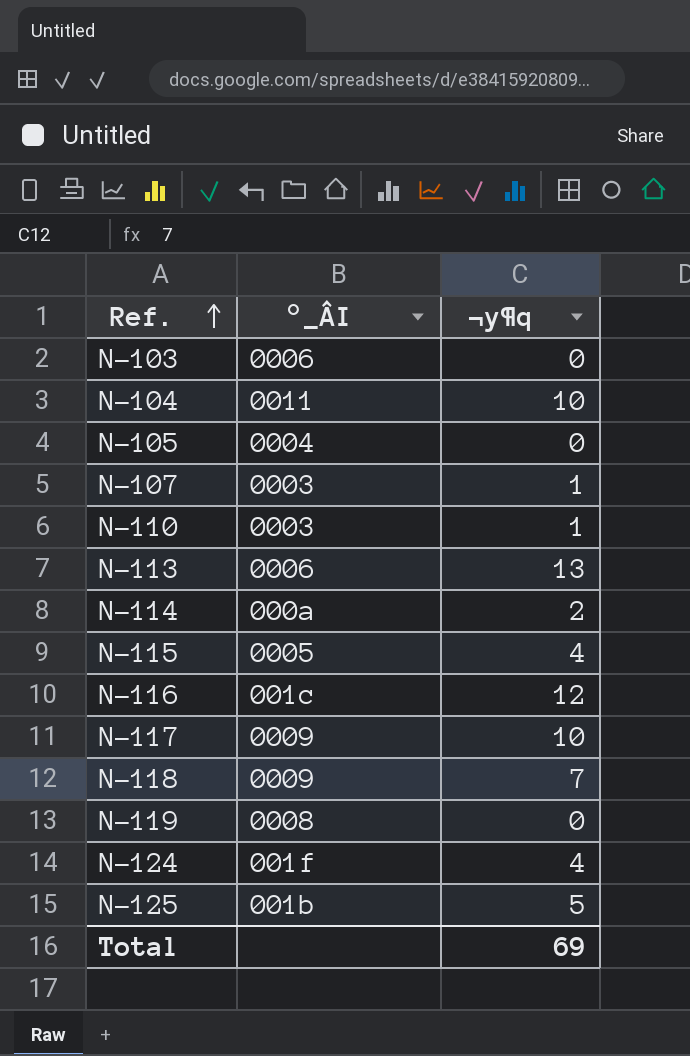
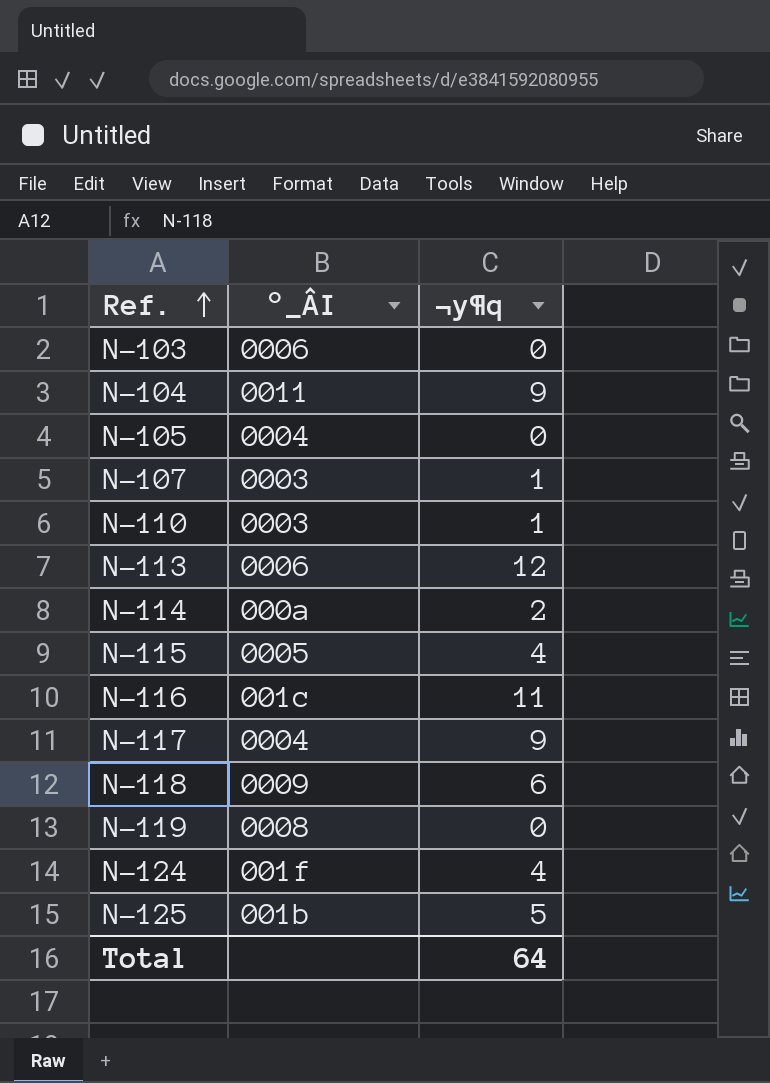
N-104 | ¬y¶q: 10 -> 9
N-113 | ¬y¶q: 13 -> 12
N-116 | ¬y¶q: 12 -> 11
N-117 | °_ÂI: 0009 -> 0004
N-117 | ¬y¶q: 10 -> 9
N-118 | ¬y¶q: 7 -> 6
Total | ¬y¶q: 69 -> 64

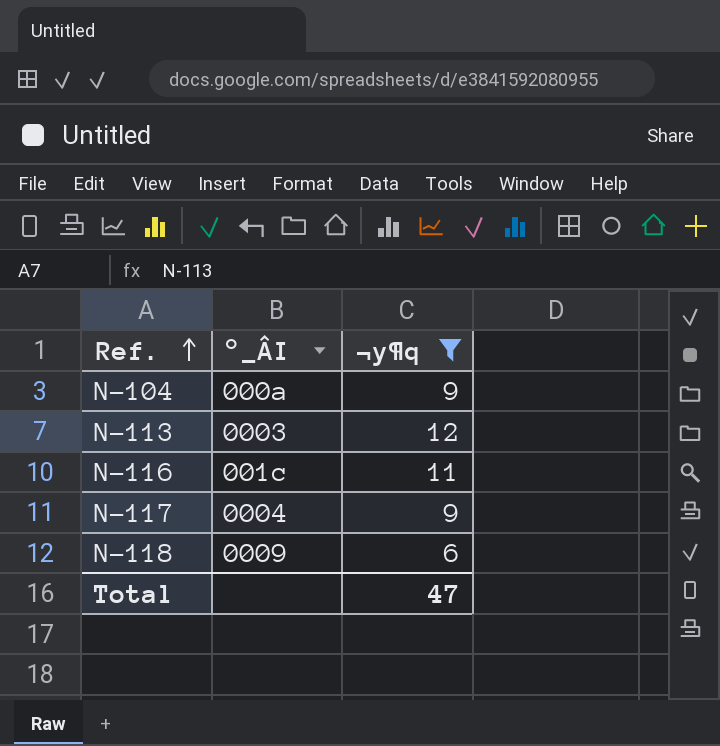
filter: none -> ¬y¶q >= 6
N-104 | °_ÂI: 0011 -> 000a
N-113 | °_ÂI: 0006 -> 0003
Total | ¬y¶q: 64 -> 47

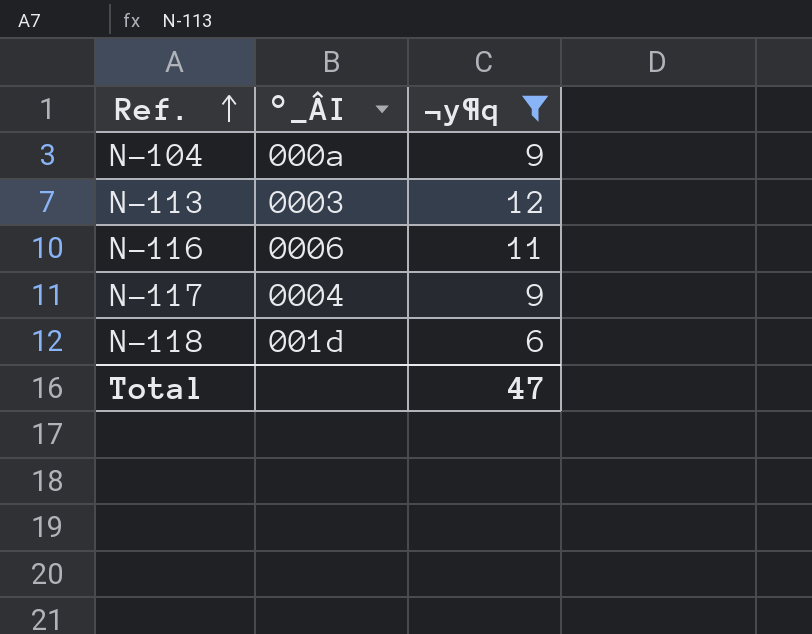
N-116 | °_ÂI: 001c -> 0006
N-118 | °_ÂI: 0009 -> 001d

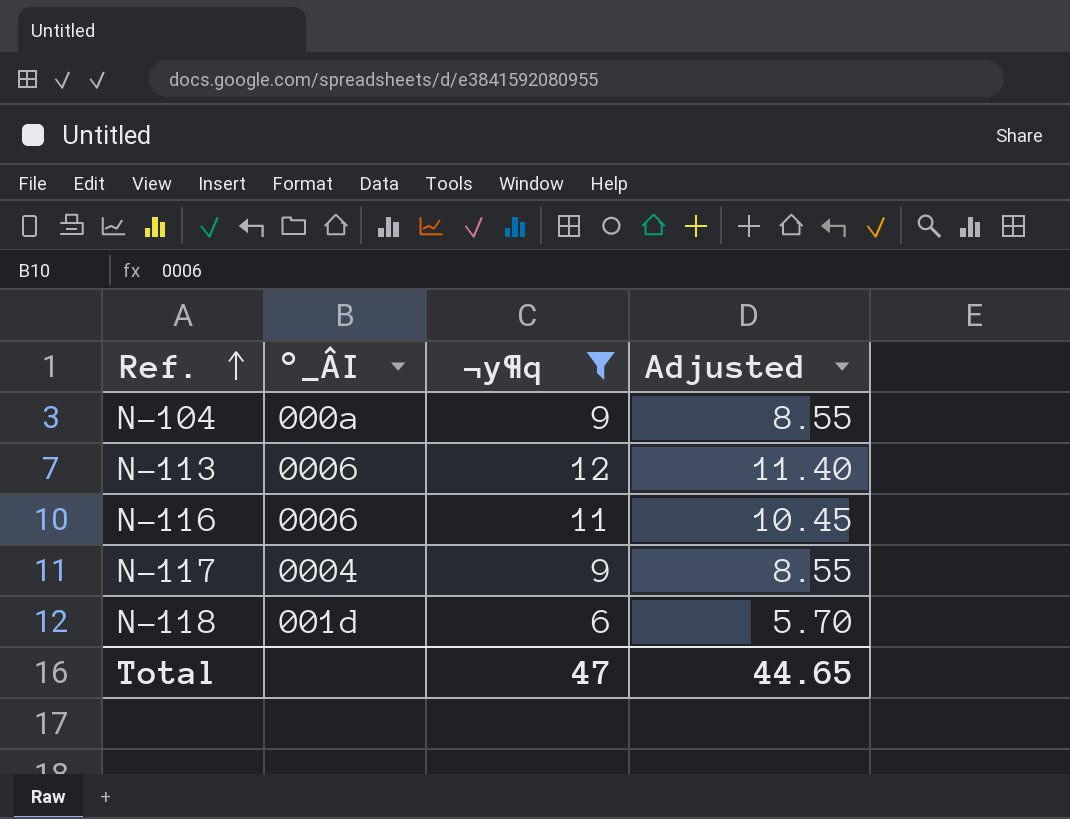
column Adjusted | formula: none -> [¬y¶q] * 0.95
N-113 | °_ÂI: 0003 -> 0006

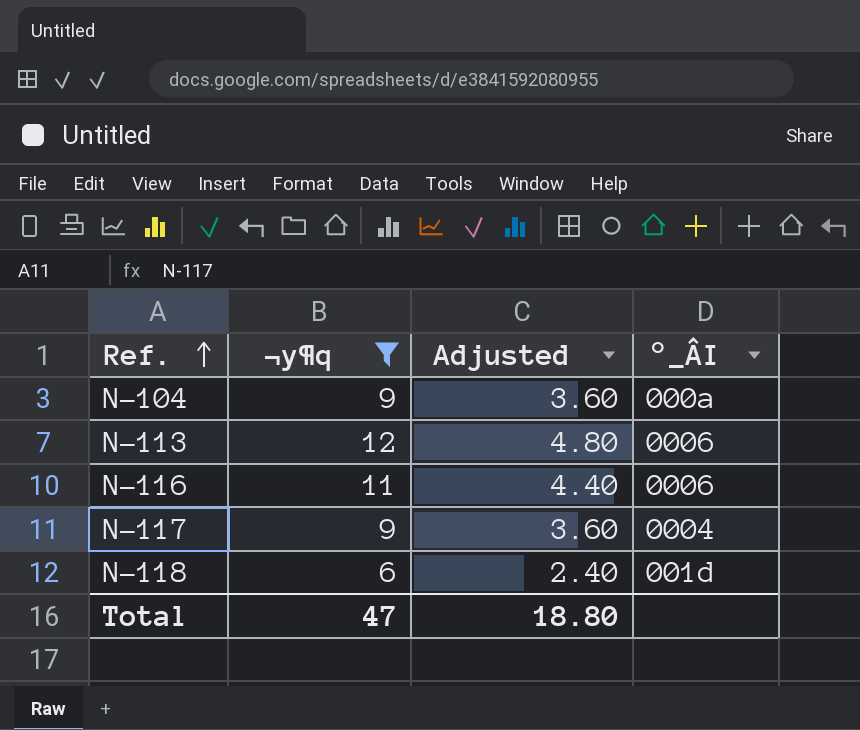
column Adjusted | formula: [¬y¶q] * 0.95 -> [¬y¶q] * 0.4
column °_ÂI | position: 2 -> 4
Total | Adjusted: 44.65 -> 18.80

